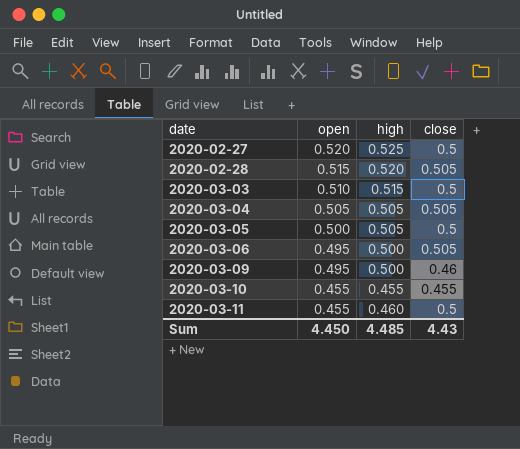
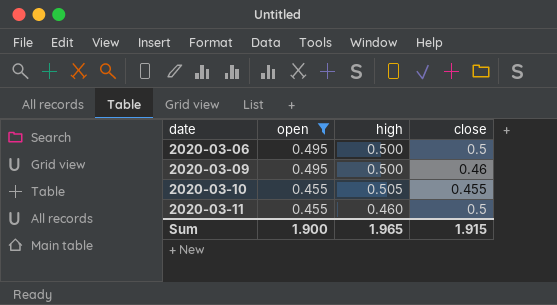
filter: none -> open <= 0.495
2020-03-06 | close: 0.505 -> 0.5
2020-03-10 | high: 0.455 -> 0.505
Sum | open: 4.450 -> 1.900
Sum | high: 4.485 -> 1.965
Sum | close: 4.43 -> 1.915

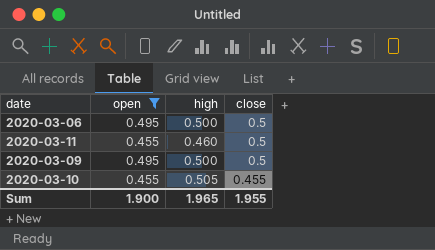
row order: date ascending -> close descending
2020-03-09 | close: 0.46 -> 0.5
Sum | close: 1.915 -> 1.955

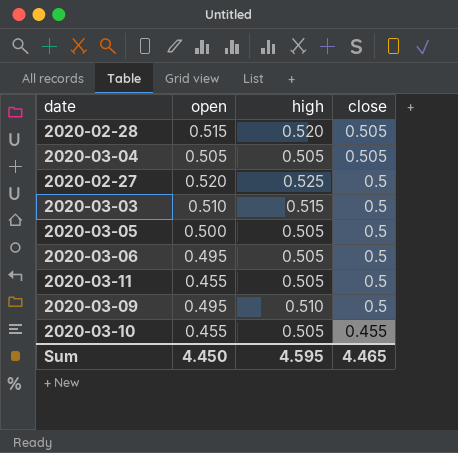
filter: open <= 0.495 -> none
2020-03-06 | high: 0.500 -> 0.505
2020-03-11 | high: 0.460 -> 0.505
2020-03-09 | high: 0.500 -> 0.510
Sum | open: 1.900 -> 4.450
Sum | high: 1.965 -> 4.595
Sum | close: 1.955 -> 4.465

